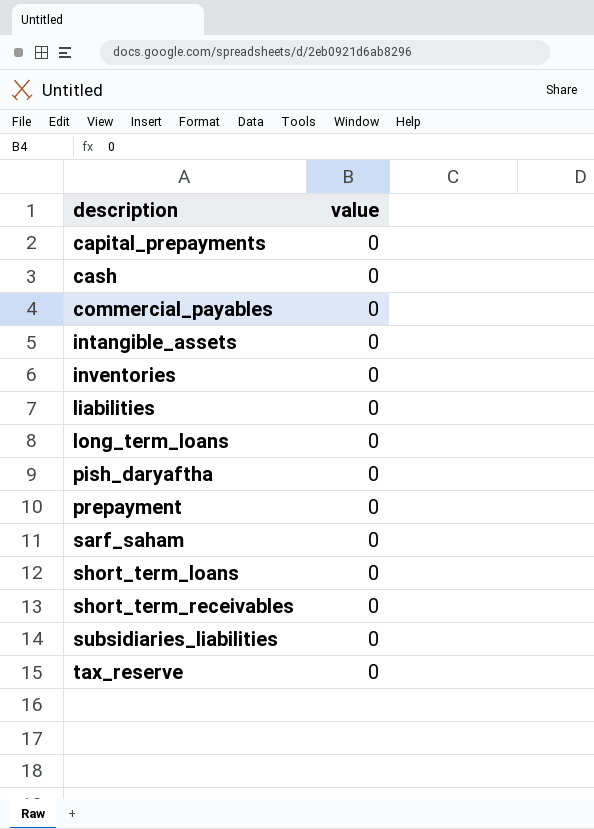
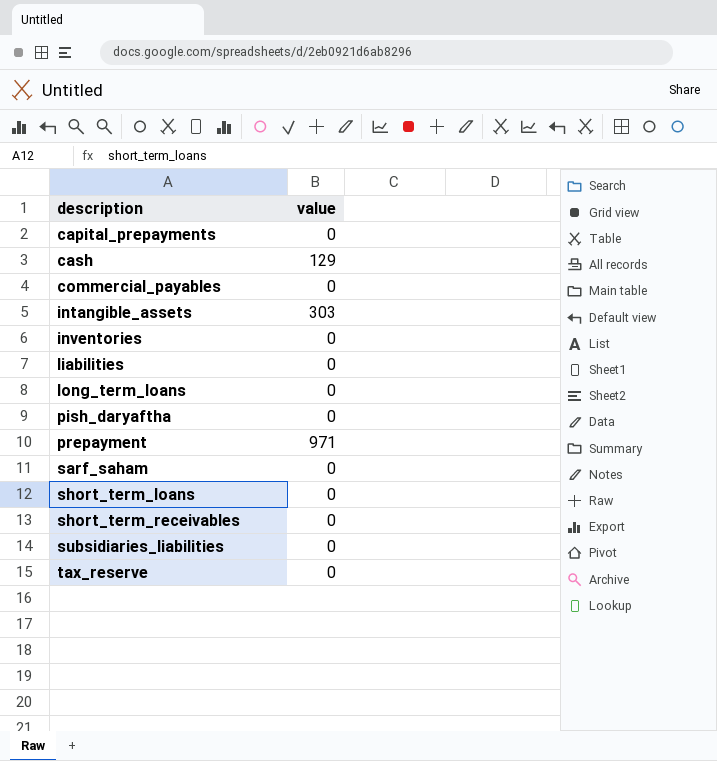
cash | value: 0 -> 129
intangible_assets | value: 0 -> 303
prepayment | value: 0 -> 971

